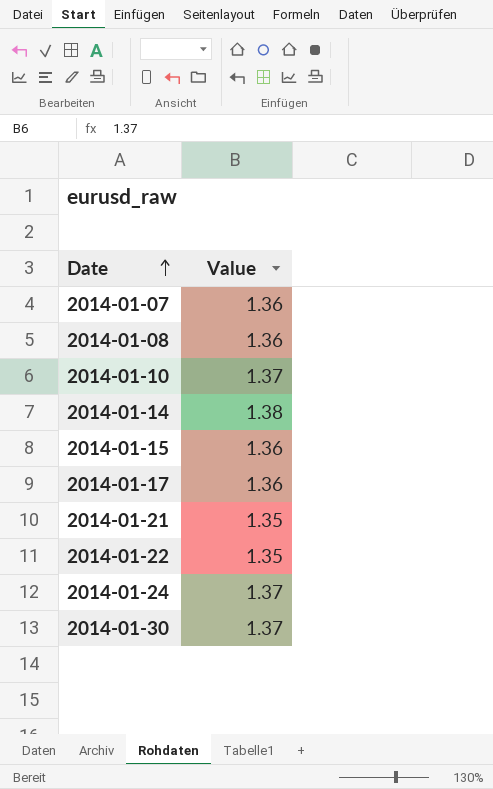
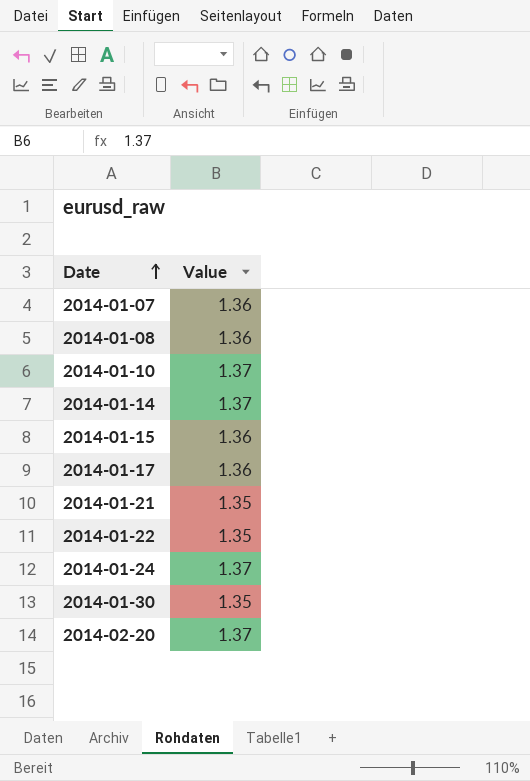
2014-01-14 | Value: 1.38 -> 1.37
2014-01-30 | Value: 1.37 -> 1.35
row 2014-02-20: none -> 1.37

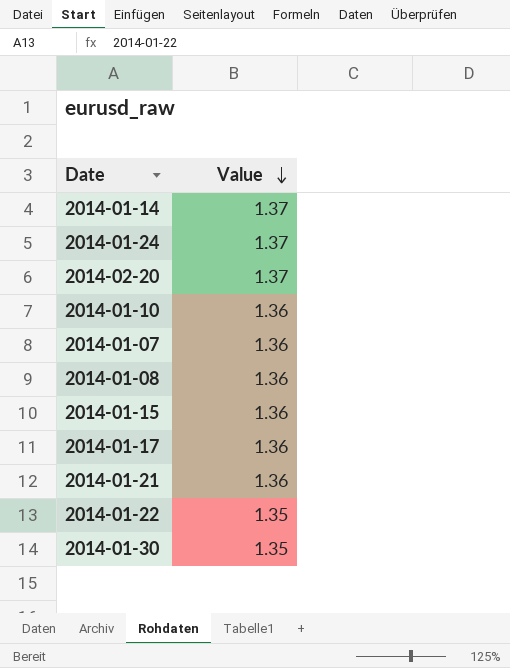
row order: Date ascending -> Value descending
2014-01-10 | Value: 1.37 -> 1.36
2014-01-21 | Value: 1.35 -> 1.36

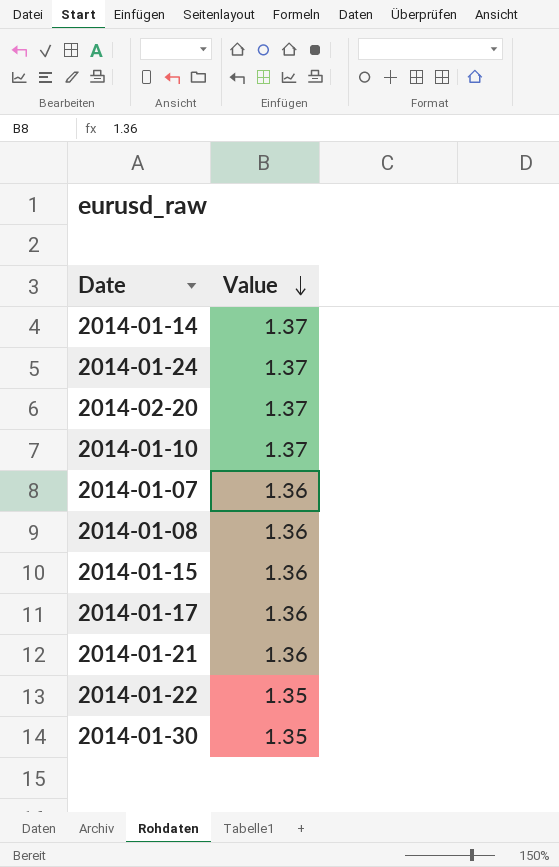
2014-01-10 | Value: 1.36 -> 1.37

